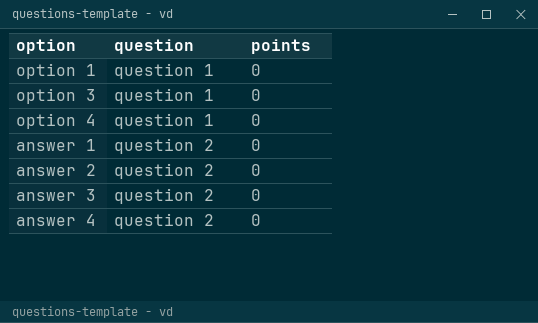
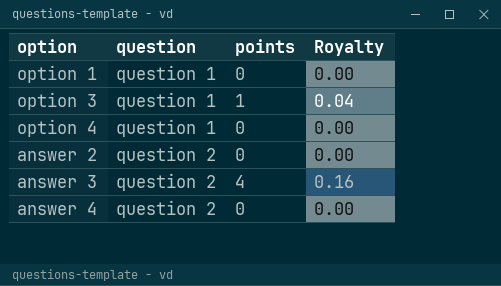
column Royalty | formula: none -> [points] * 0.04
row answer 1: question 2 | 0 -> none
option 3 | points: 0 -> 1
answer 3 | points: 0 -> 4

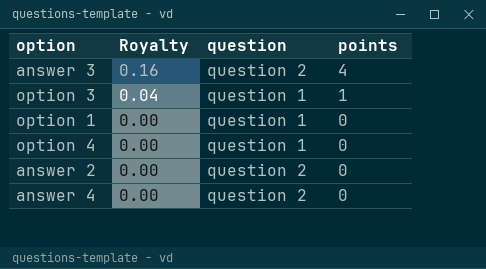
row order: question ascending -> Royalty descending
column Royalty | position: 4 -> 2

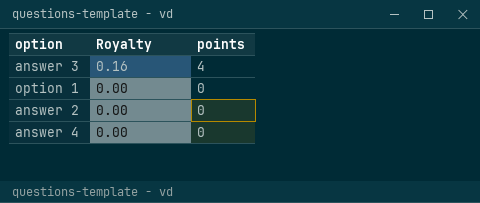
column question | position: 3 -> none
row option 3: 0.04 | question 1 | 1 -> none
row option 4: 0.00 | question 1 | 0 -> none

